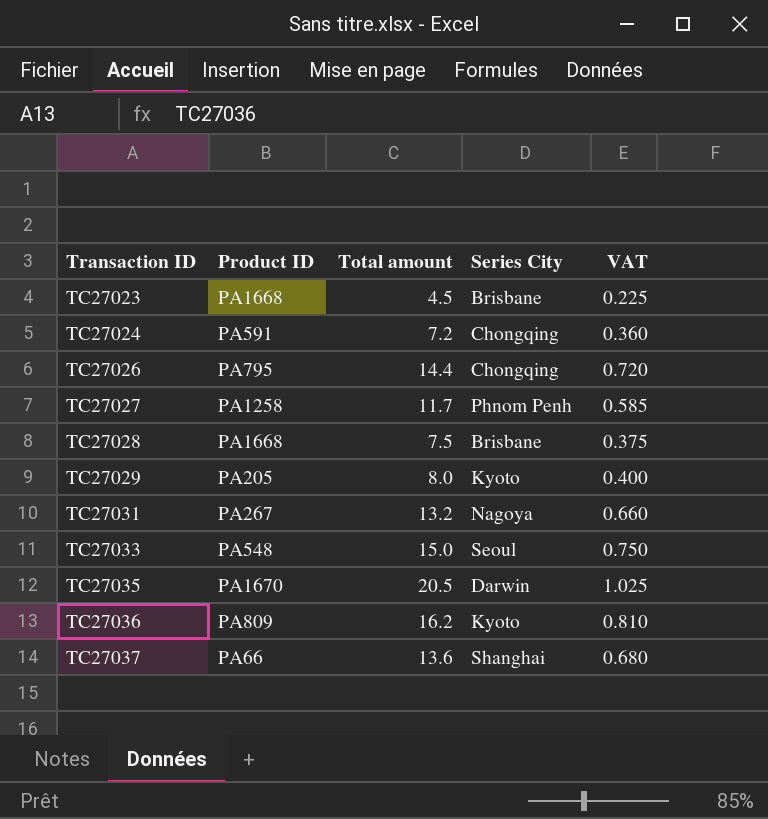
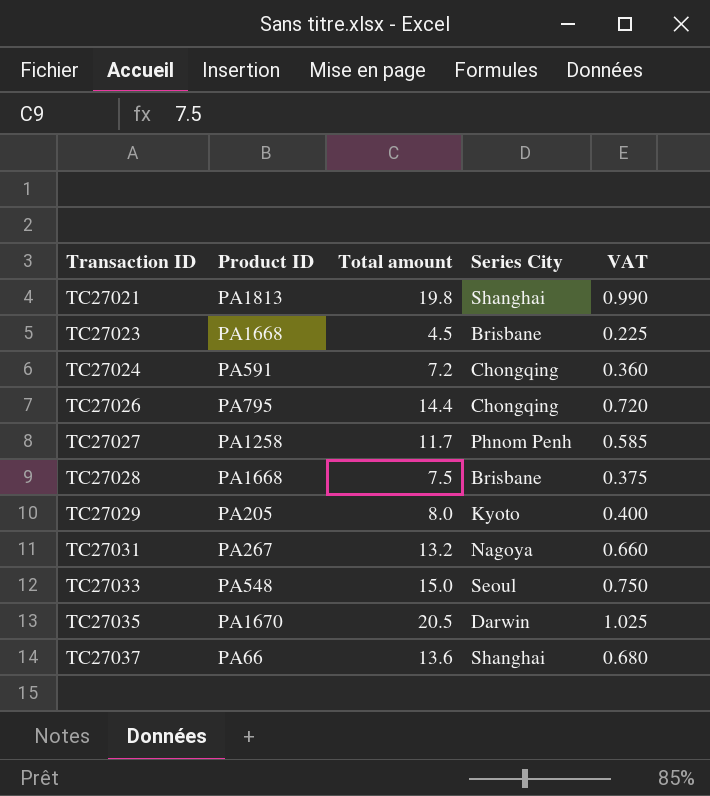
row TC27036: PA809 | 16.2 | Kyoto | 0.810 -> none
row TC27021: none -> PA1813 | 19.8 | Shanghai | 0.990

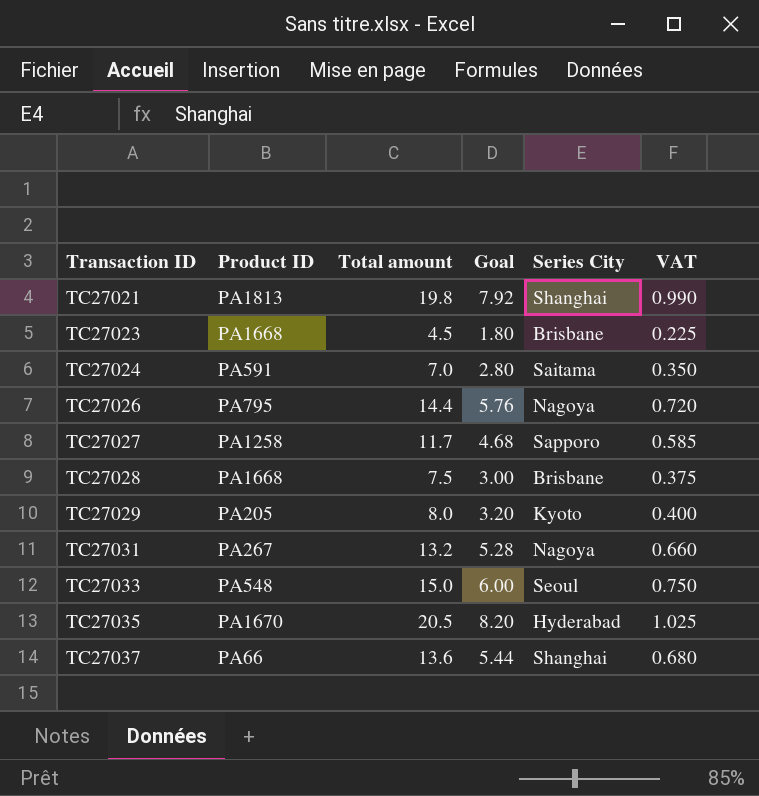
column Goal | formula: none -> [Total amount] * 0.4
TC27024 | Total amount: 7.2 -> 7.0
TC27024 | Series City: Chongqing -> Saitama
TC27024 | VAT: 0.360 -> 0.350
TC27026 | Series City: Chongqing -> Nagoya
TC27027 | Series City: Phnom Penh -> Sapporo
TC27035 | Series City: Darwin -> Hyderabad

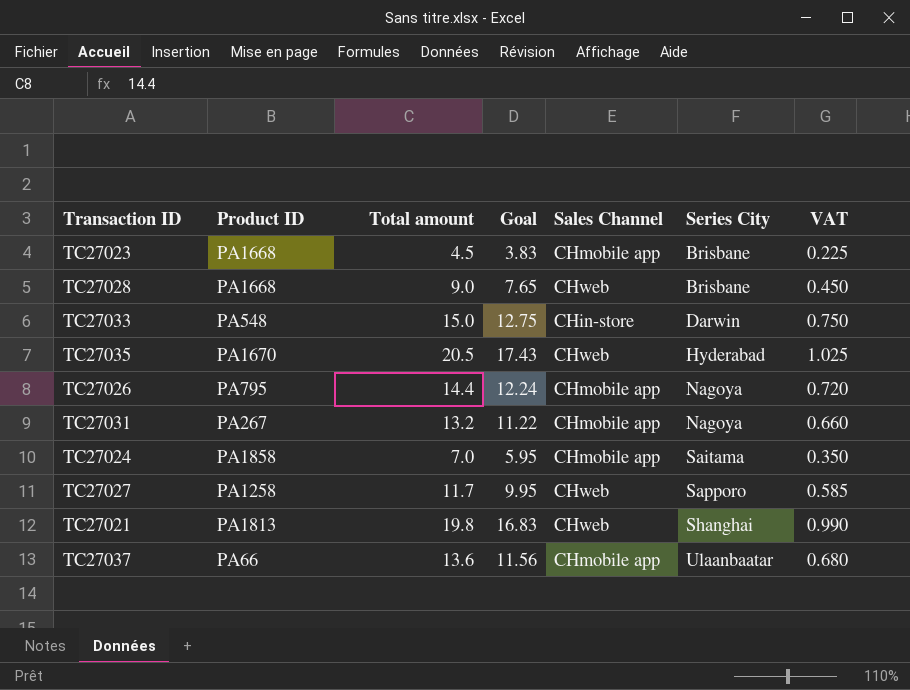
row order: Transaction ID ascending -> Series City ascending
column Goal | formula: [Total amount] * 0.4 -> [Total amount] * 0.85
column Sales Channel | position: none -> 5
row TC27029: PA205 | 8.0 | 3.20 | Kyoto | 0.400 -> none
TC27028 | Total amount: 7.5 -> 9.0
TC27028 | VAT: 0.375 -> 0.450
TC27033 | Series City: Seoul -> Darwin
TC27024 | Product ID: PA591 -> PA1858
TC27037 | Series City: Shanghai -> Ulaanbaatar

